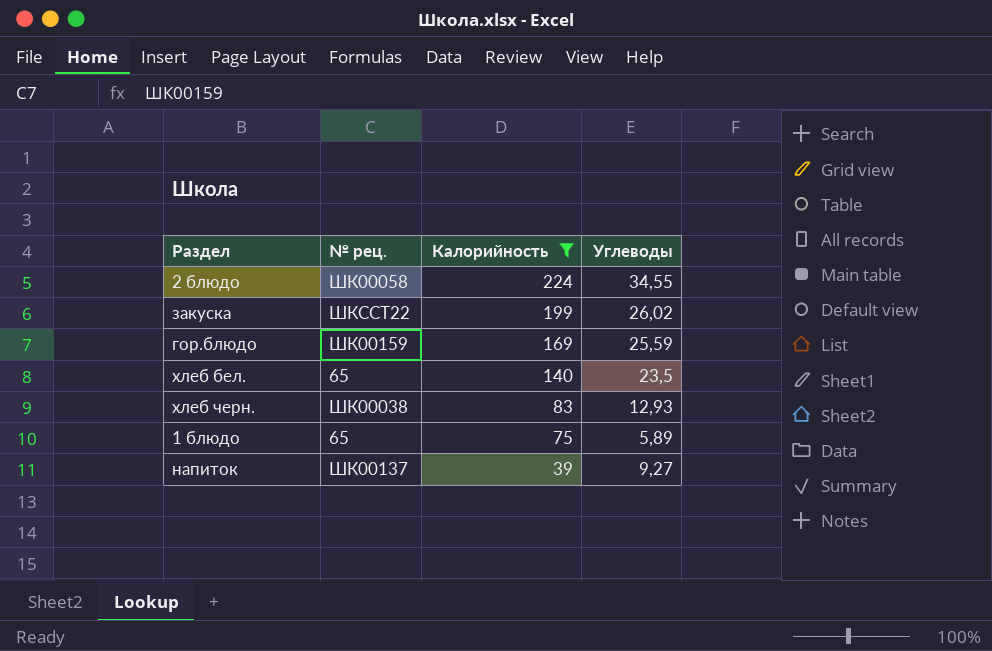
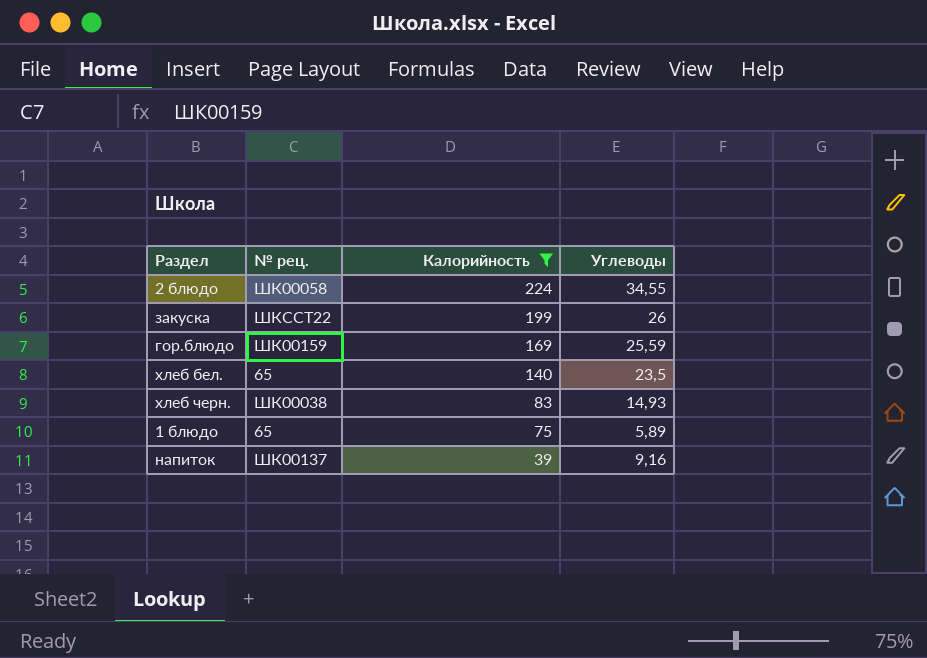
закуска | Углеводы: 26,02 -> 26
хлеб черн. | Углеводы: 12,93 -> 14,93
напиток | Углеводы: 9,27 -> 9,16

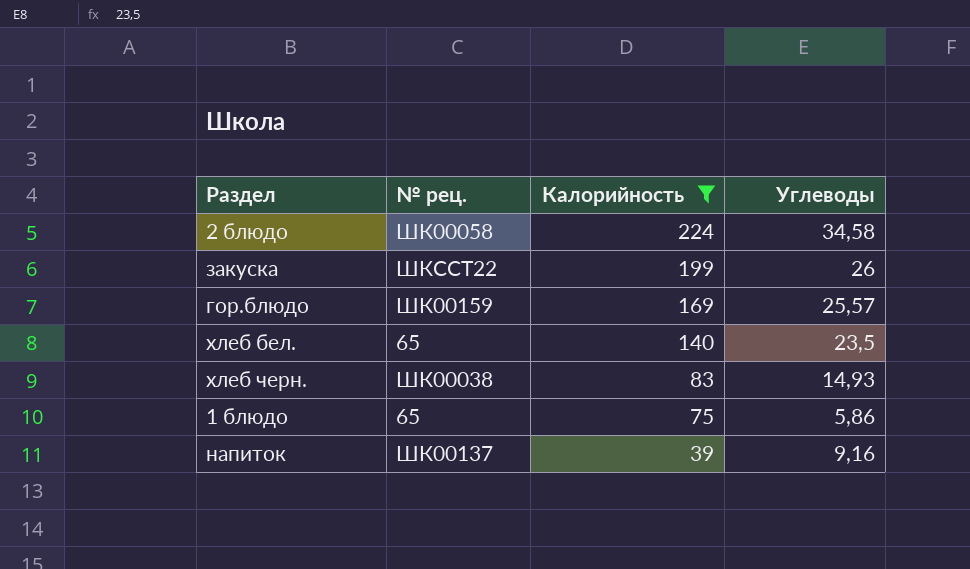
2 блюдо | Углеводы: 34,55 -> 34,58
гор.блюдо | Углеводы: 25,59 -> 25,57
1 блюдо | Углеводы: 5,89 -> 5,86

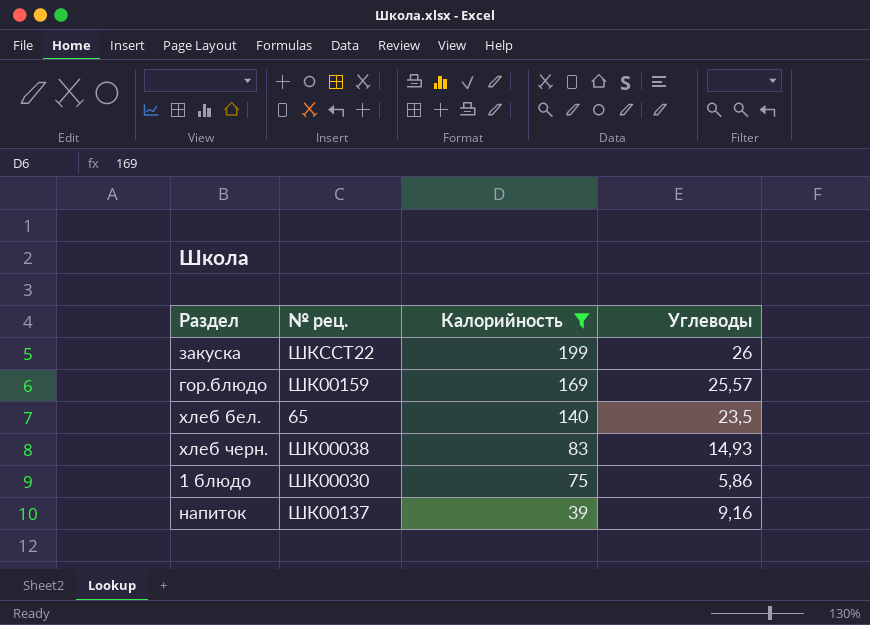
row 2 блюдо: ШК00058 | 224 | 34,58 -> none
1 блюдо | № рец.: 65 -> ШК00030

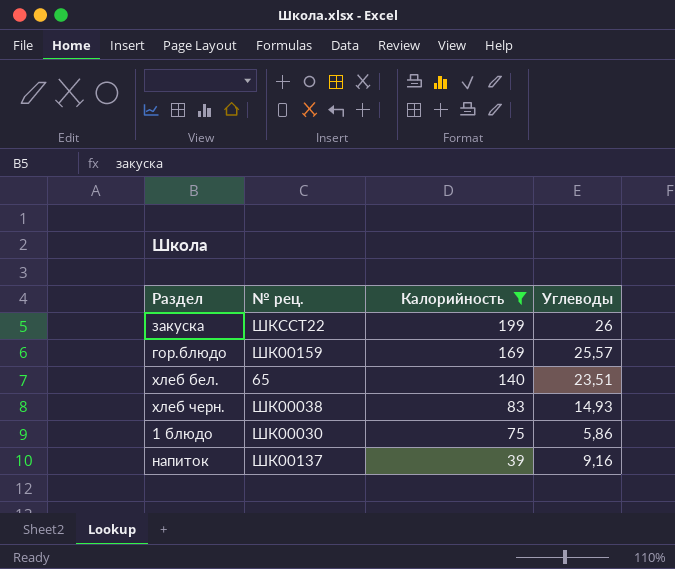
хлеб бел. | Углеводы: 23,5 -> 23,51

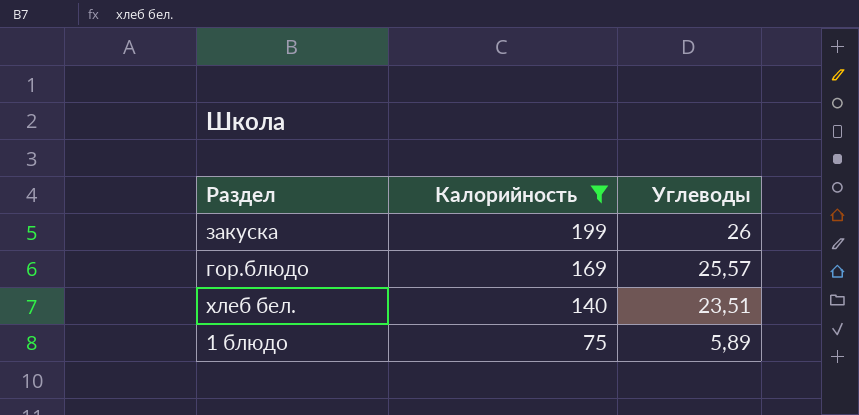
column № рец. | position: 2 -> none
row хлеб черн.: ШК00038 | 83 | 14,93 -> none
row напиток: ШК00137 | 39 | 9,16 -> none
1 блюдо | Углеводы: 5,86 -> 5,89

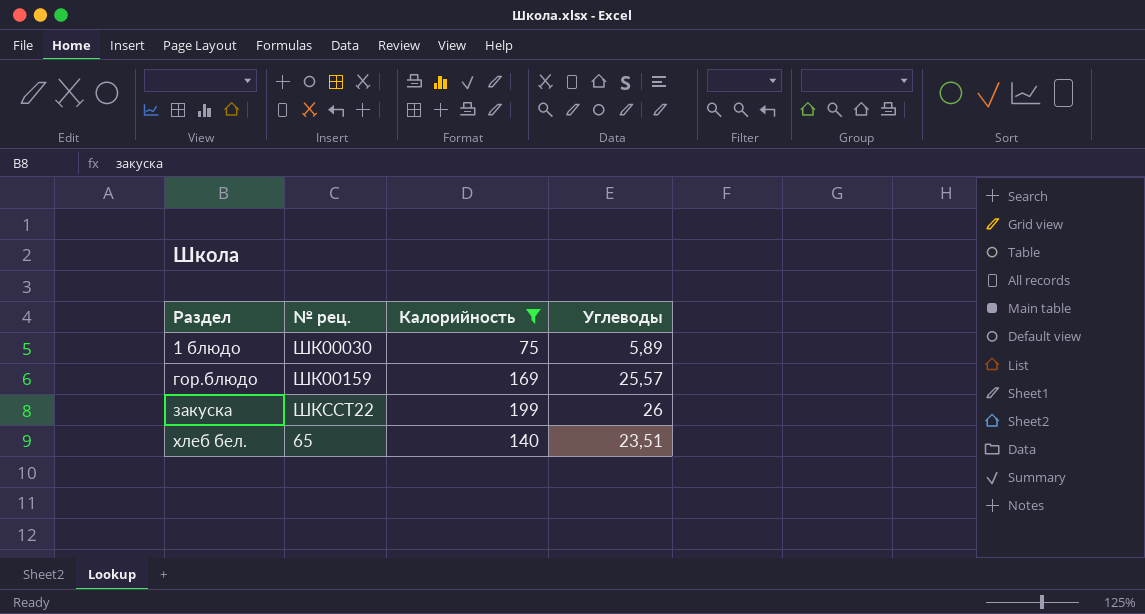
row order: Калорийность descending -> Раздел ascending
column № рец. | position: none -> 2

